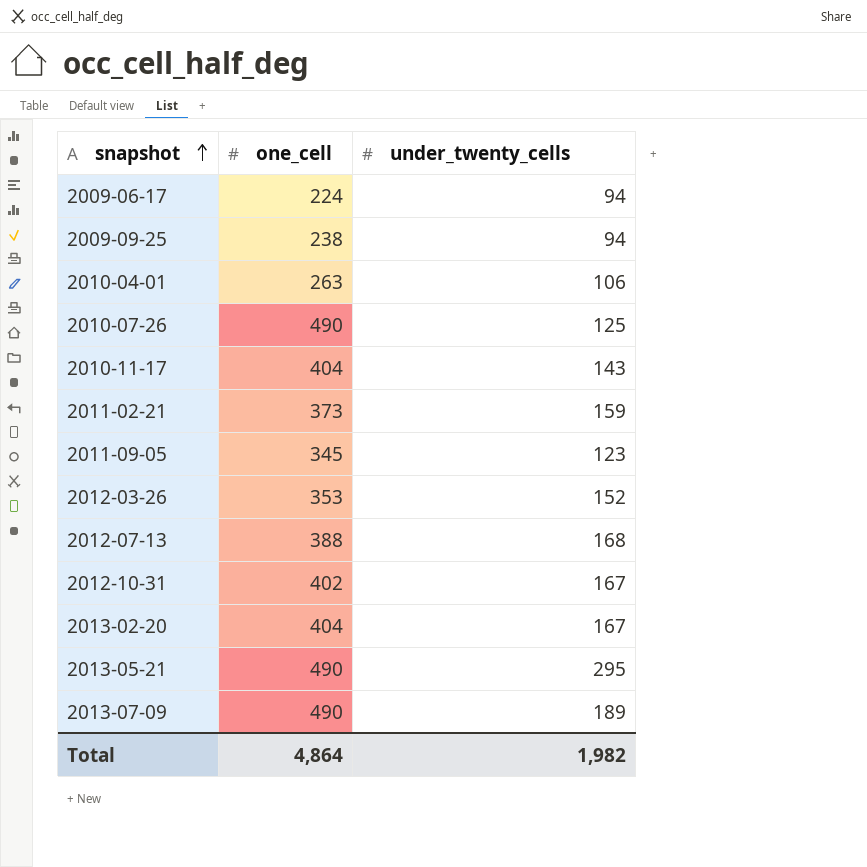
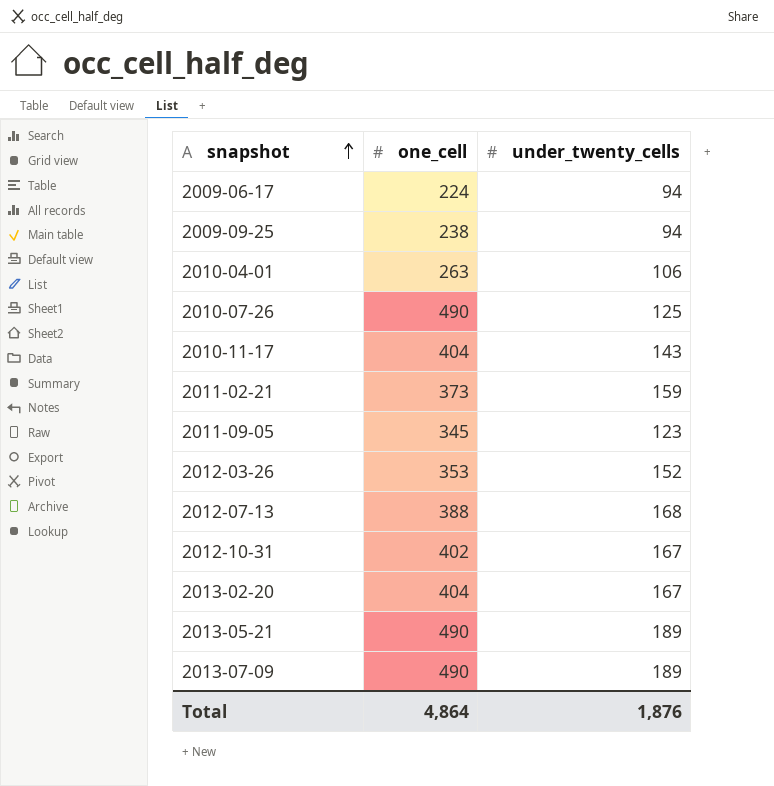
2013-05-21 | under_twenty_cells: 295 -> 189
Total | under_twenty_cells: 1,982 -> 1,876

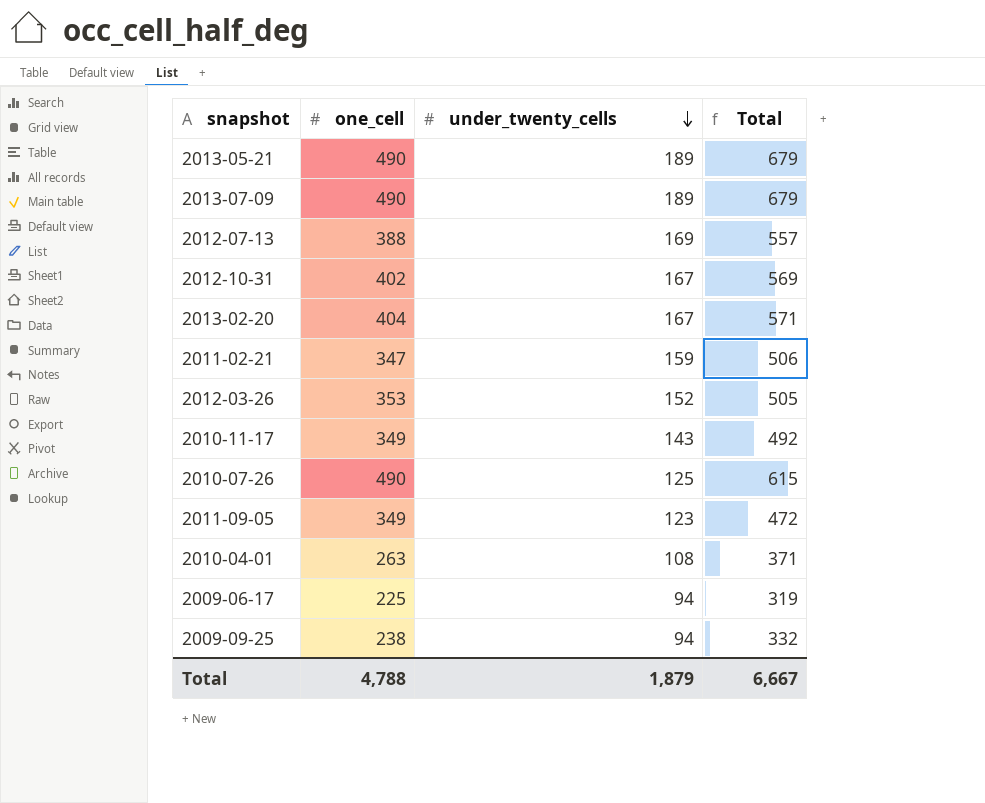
row order: snapshot ascending -> under_twenty_cells descending
column Total | formula: none -> [one_cell] + [under_twenty_cells]
2012-07-13 | under_twenty_cells: 168 -> 169
2011-02-21 | one_cell: 373 -> 347
2010-11-17 | one_cell: 404 -> 349
2011-09-05 | one_cell: 345 -> 349
2010-04-01 | under_twenty_cells: 106 -> 108
2009-06-17 | one_cell: 224 -> 225
Total | one_cell: 4,864 -> 4,788
Total | under_twenty_cells: 1,876 -> 1,879

